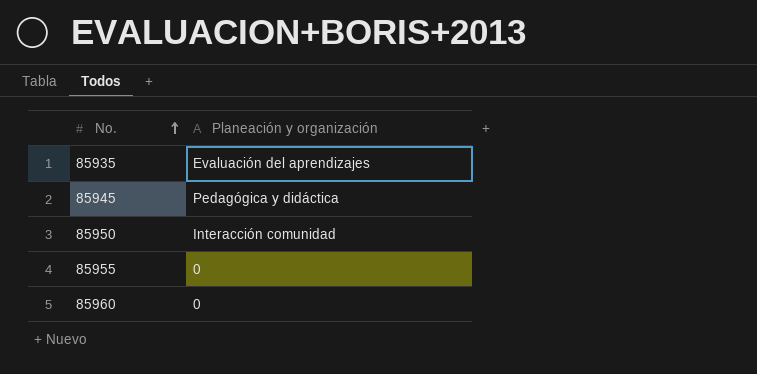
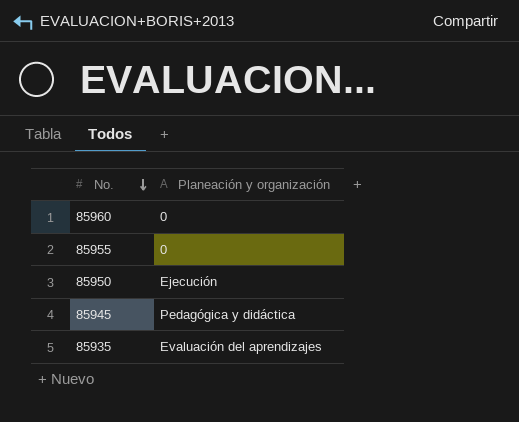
row order: No. ascending -> No. descending
85950 | Planeación y organización: Interacción comunidad -> Ejecución

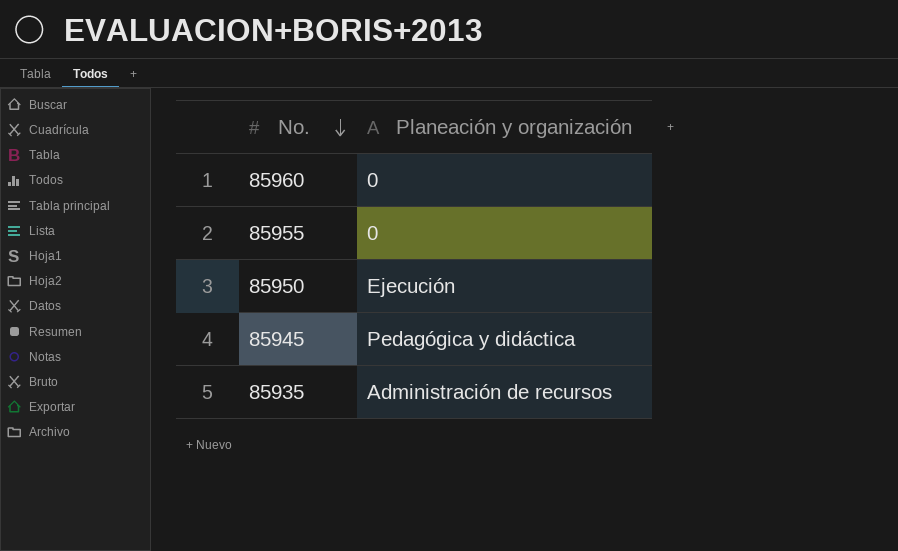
85935 | Planeación y organización: Evaluación del aprendizajes -> Administración de recursos

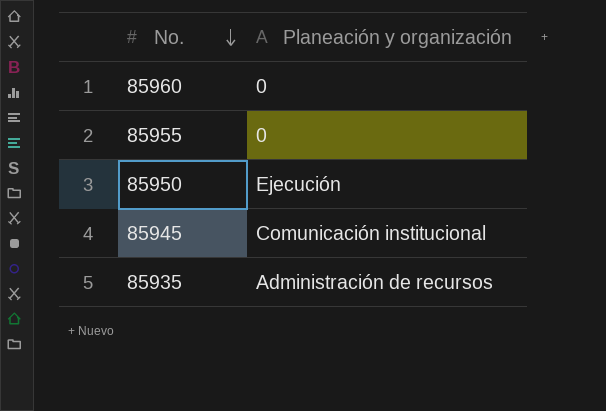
85945 | Planeación y organización: Pedagógica y didáctica -> Comunicación institucional

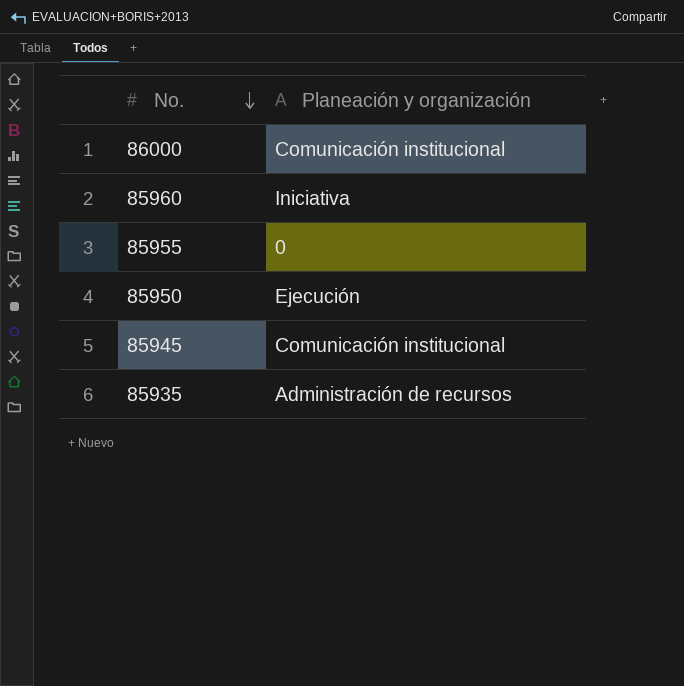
row 86000: none -> Comunicación institucional
85960 | Planeación y organización: 0 -> Iniciativa

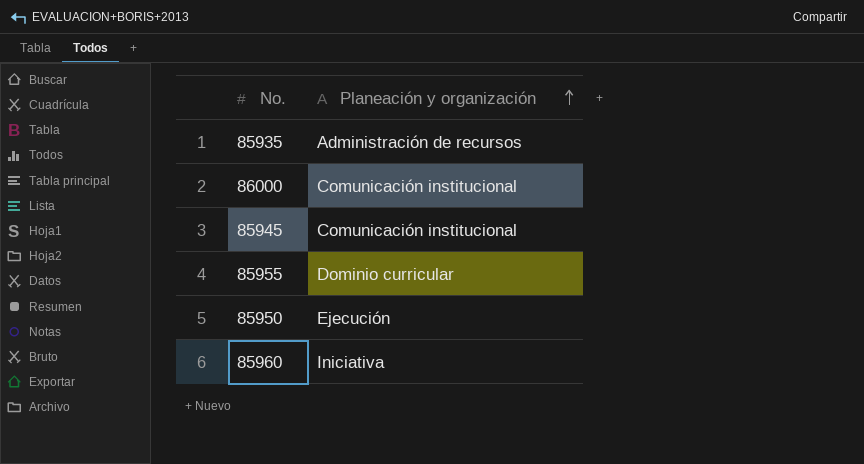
row order: No. descending -> Planeación y organización ascending
85955 | Planeación y organización: 0 -> Dominio curricular

